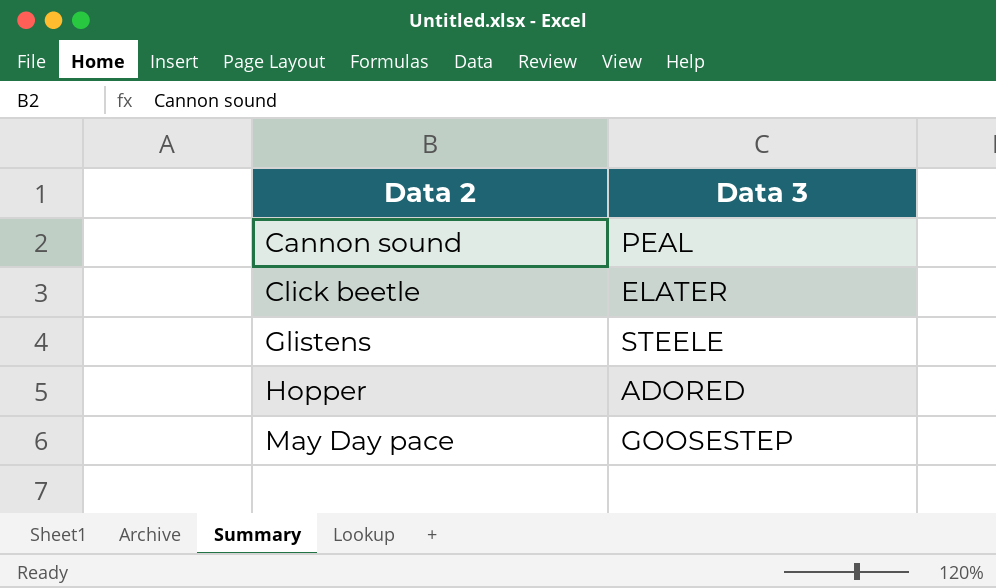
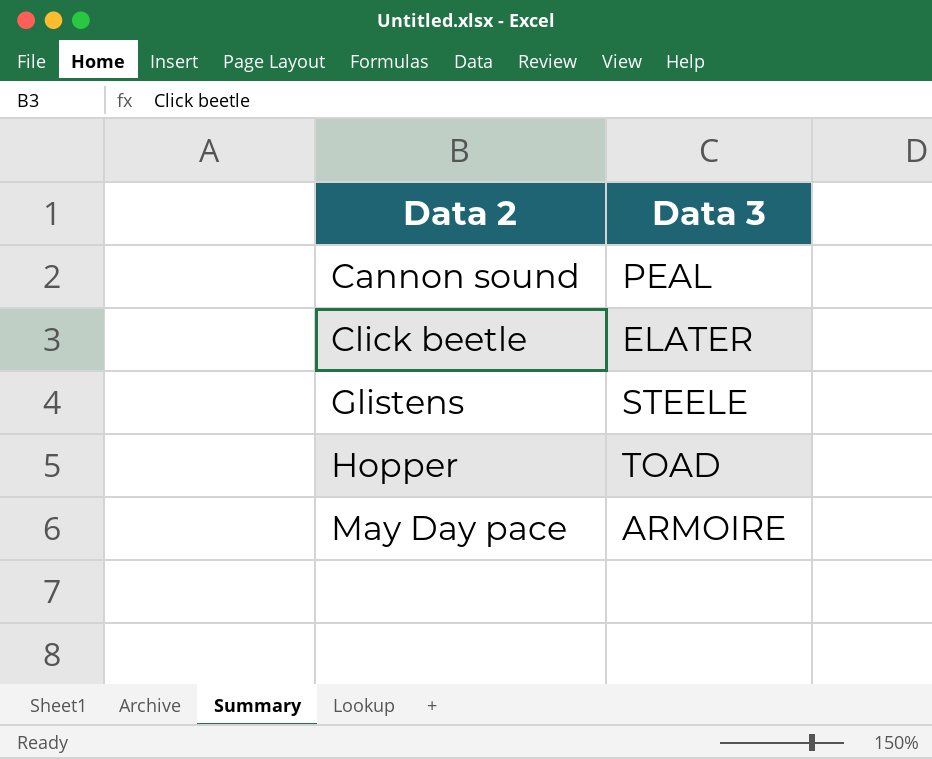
Hopper | Data 3: ADORED -> TOAD
May Day pace | Data 3: GOOSESTEP -> ARMOIRE

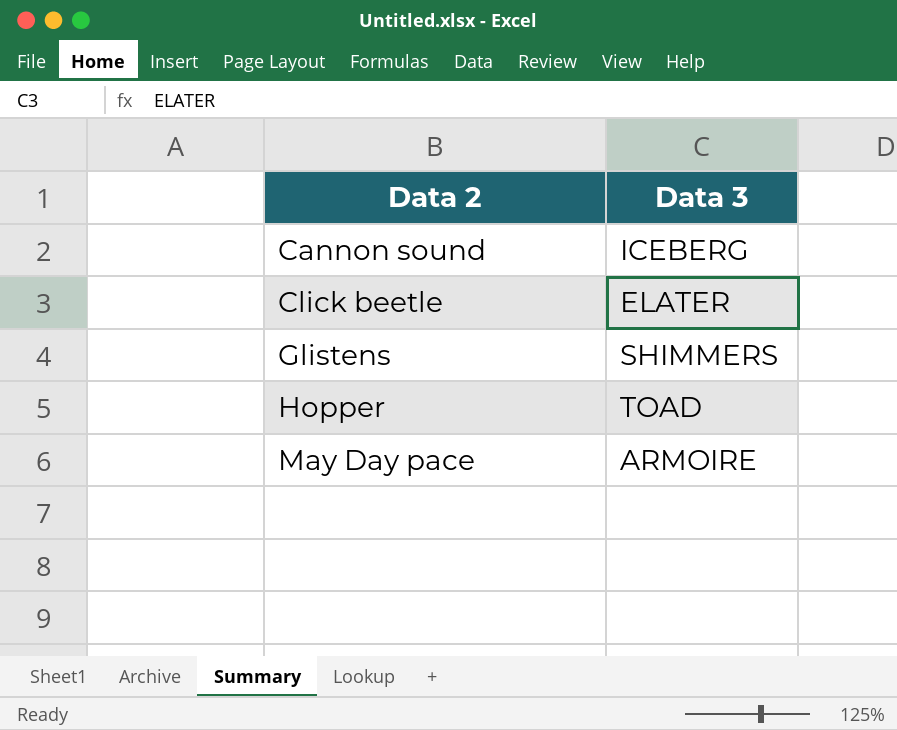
Cannon sound | Data 3: PEAL -> ICEBERG
Glistens | Data 3: STEELE -> SHIMMERS

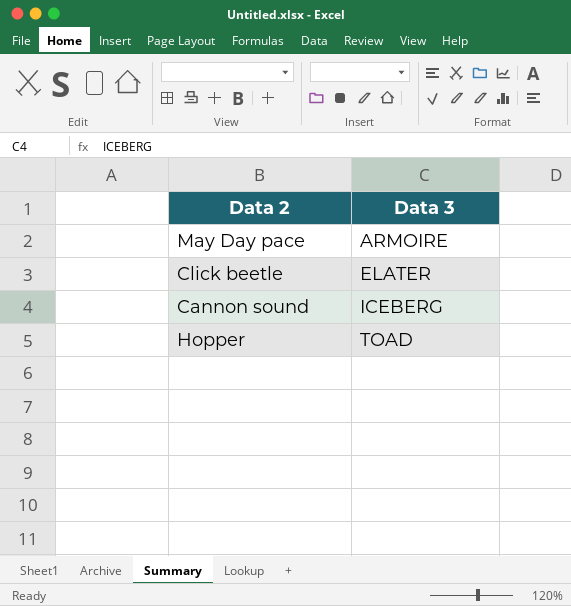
row order: Data 2 ascending -> Data 3 ascending
row Glistens: SHIMMERS -> none

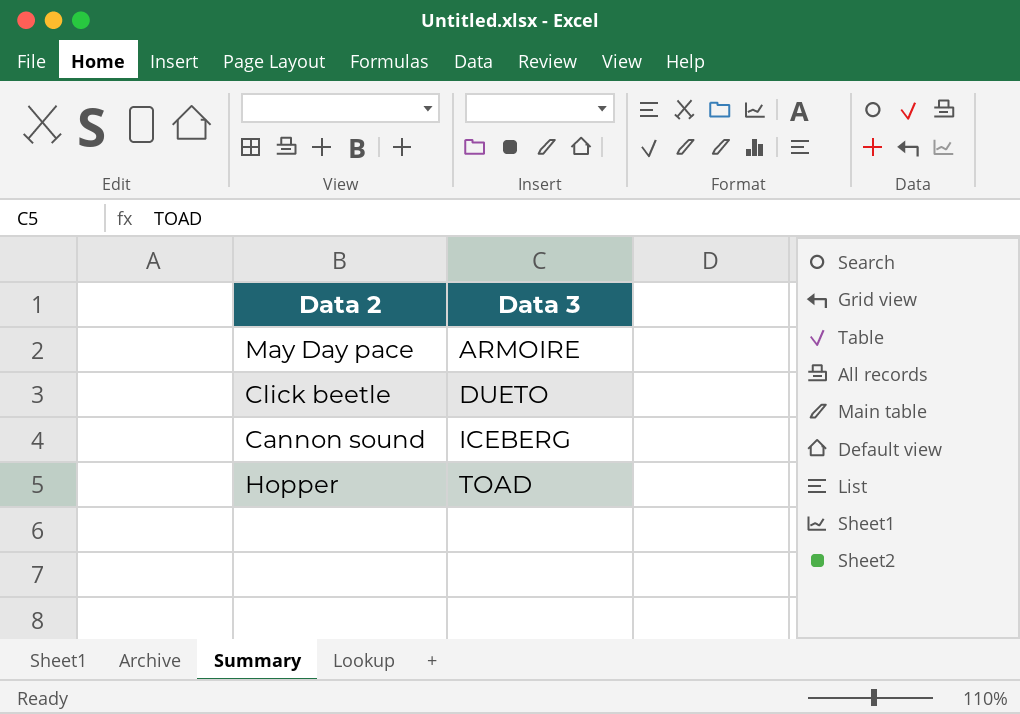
Click beetle | Data 3: ELATER -> DUETO

